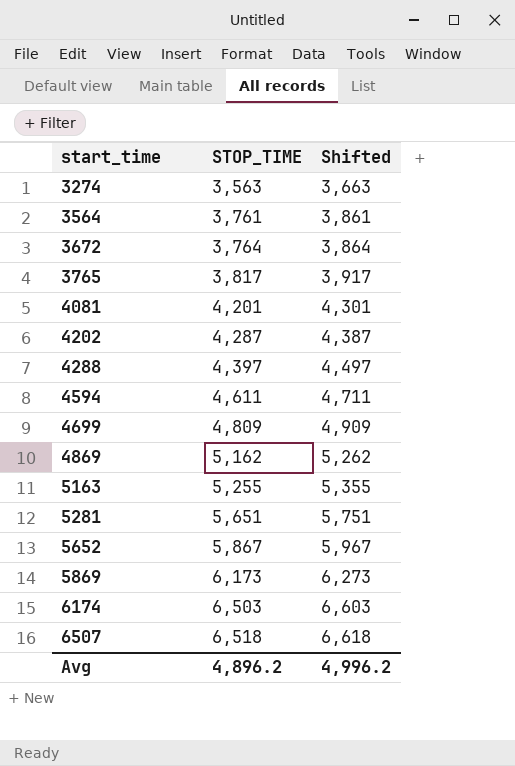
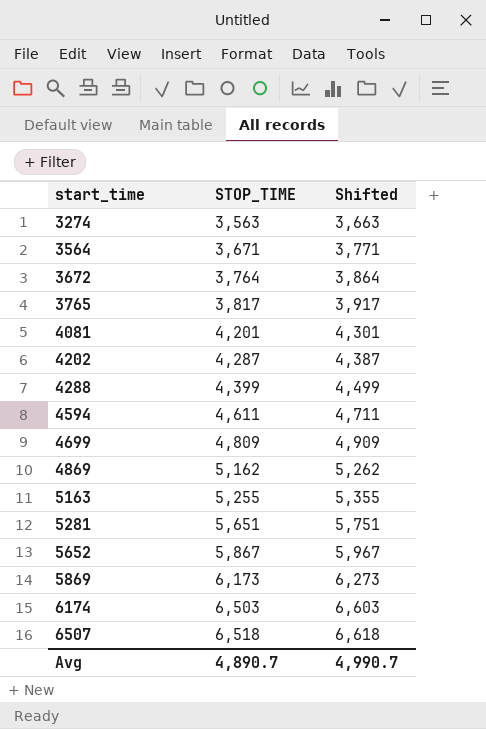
3564 | STOP_TIME: 3,761 -> 3,671
3564 | Shifted: 3,861 -> 3,771
4288 | STOP_TIME: 4,397 -> 4,399
4288 | Shifted: 4,497 -> 4,499
Avg | STOP_TIME: 4,896.2 -> 4,890.7
Avg | Shifted: 4,996.2 -> 4,990.7

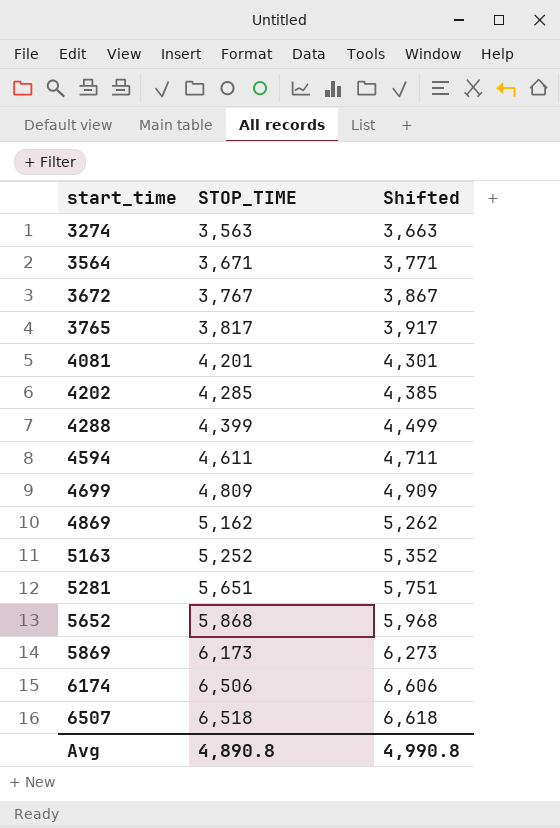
3672 | STOP_TIME: 3,764 -> 3,767
3672 | Shifted: 3,864 -> 3,867
4202 | STOP_TIME: 4,287 -> 4,285
4202 | Shifted: 4,387 -> 4,385
5163 | STOP_TIME: 5,255 -> 5,252
5163 | Shifted: 5,355 -> 5,352
5652 | STOP_TIME: 5,867 -> 5,868
5652 | Shifted: 5,967 -> 5,968
6174 | STOP_TIME: 6,503 -> 6,506
6174 | Shifted: 6,603 -> 6,606
Avg | STOP_TIME: 4,890.7 -> 4,890.8
Avg | Shifted: 4,990.7 -> 4,990.8

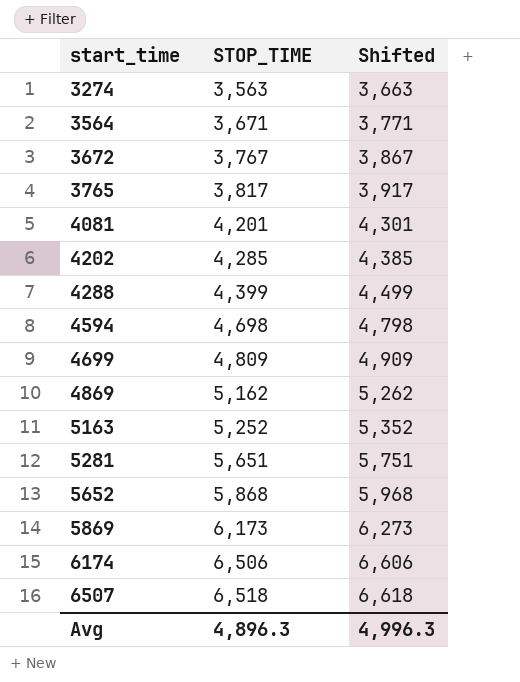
4594 | STOP_TIME: 4,611 -> 4,698
4594 | Shifted: 4,711 -> 4,798
Avg | STOP_TIME: 4,890.8 -> 4,896.3
Avg | Shifted: 4,990.8 -> 4,996.3

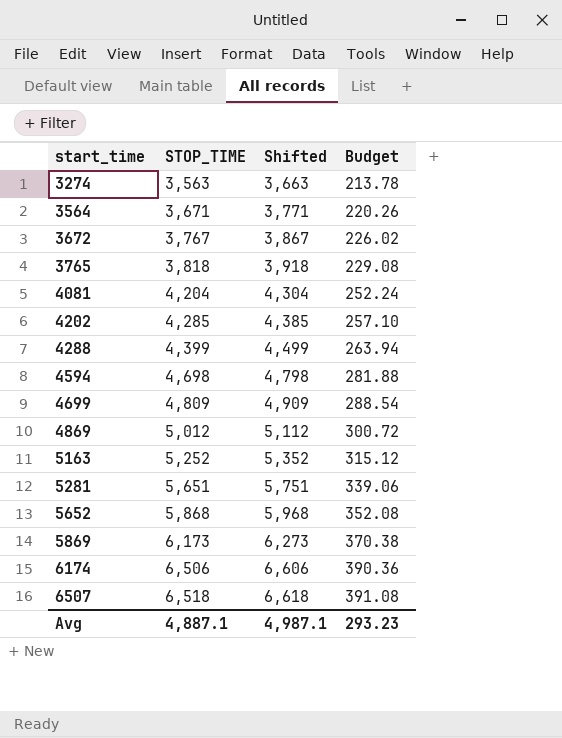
column Budget | formula: none -> [STOP_TIME] * 0.06
3765 | STOP_TIME: 3,817 -> 3,818
3765 | Shifted: 3,917 -> 3,918
4081 | STOP_TIME: 4,201 -> 4,204
4081 | Shifted: 4,301 -> 4,304
4869 | STOP_TIME: 5,162 -> 5,012
4869 | Shifted: 5,262 -> 5,112
Avg | STOP_TIME: 4,896.3 -> 4,887.1
Avg | Shifted: 4,996.3 -> 4,987.1

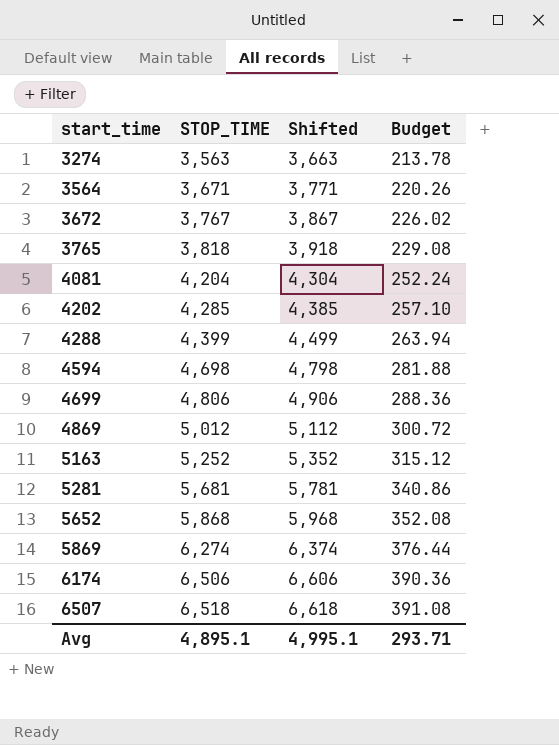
4699 | STOP_TIME: 4,809 -> 4,806
4699 | Shifted: 4,909 -> 4,906
4699 | Budget: 288.54 -> 288.36
5281 | STOP_TIME: 5,651 -> 5,681
5281 | Shifted: 5,751 -> 5,781
5281 | Budget: 339.06 -> 340.86
5869 | STOP_TIME: 6,173 -> 6,274
5869 | Shifted: 6,273 -> 6,374
5869 | Budget: 370.38 -> 376.44
Avg | STOP_TIME: 4,887.1 -> 4,895.1
Avg | Shifted: 4,987.1 -> 4,995.1
Avg | Budget: 293.23 -> 293.71

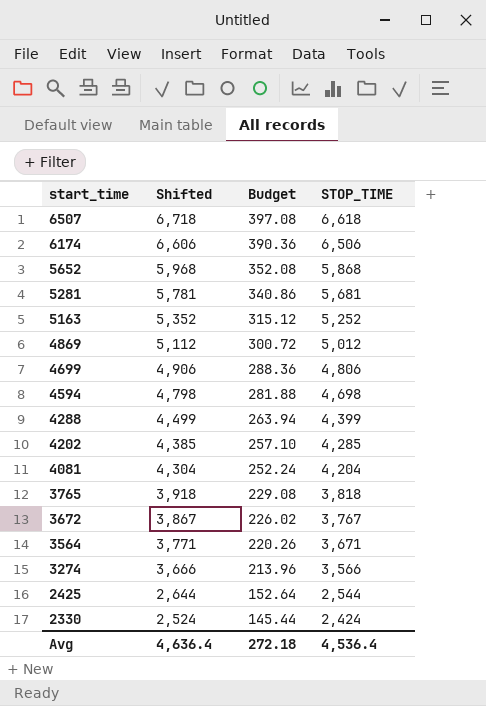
row order: start_time ascending -> start_time descending
column STOP_TIME | position: 2 -> 4
row 5869: 6,274 | 6,374 | 376.44 -> none
6507 | Shifted: 6,618 -> 6,718
6507 | Budget: 391.08 -> 397.08
6507 | STOP_TIME: 6,518 -> 6,618
3274 | Shifted: 3,663 -> 3,666
3274 | Budget: 213.78 -> 213.96
3274 | STOP_TIME: 3,563 -> 3,566
row 2425: none -> 2,644 | 152.64 | 2,544
row 2330: none -> 2,524 | 145.44 | 2,424
Avg | Shifted: 4,995.1 -> 4,636.4
Avg | Budget: 293.71 -> 272.18
Avg | STOP_TIME: 4,895.1 -> 4,536.4

